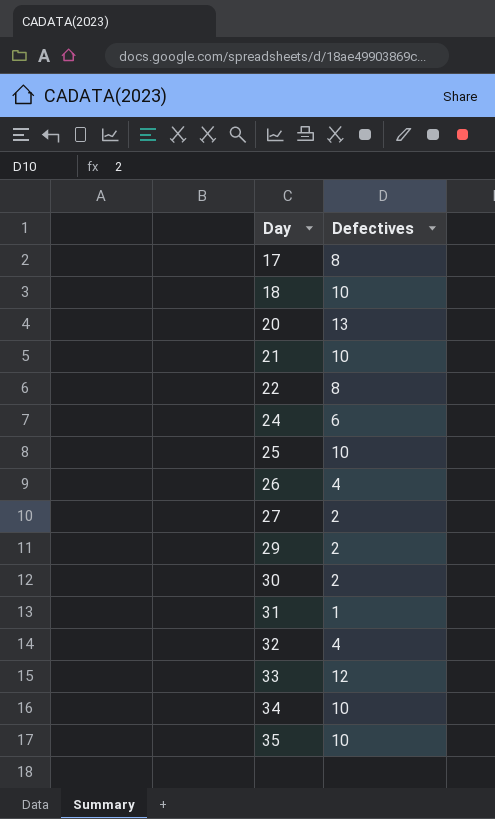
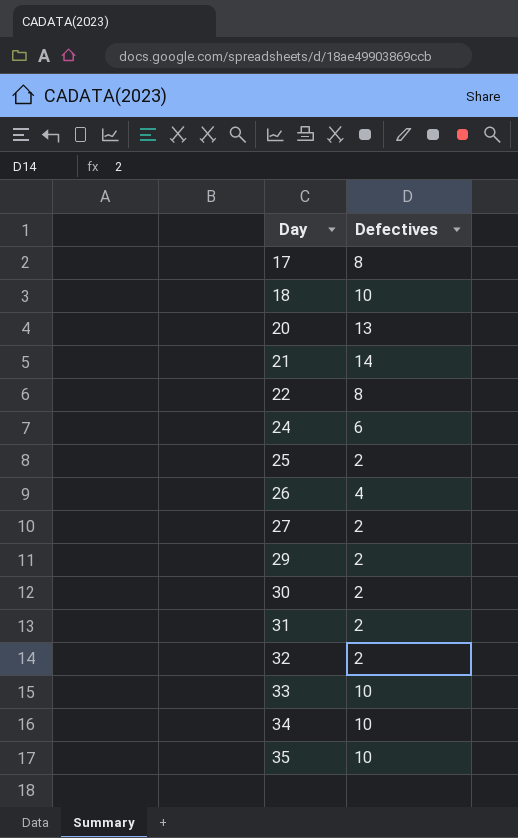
21 | Defectives: 10 -> 14
25 | Defectives: 10 -> 2
31 | Defectives: 1 -> 2
32 | Defectives: 4 -> 2
33 | Defectives: 12 -> 10

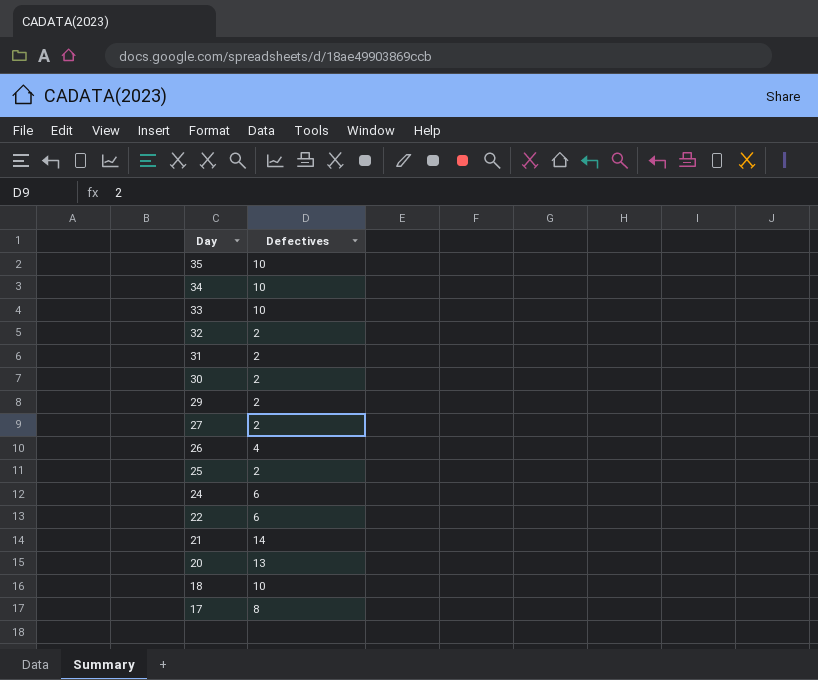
row order: Day ascending -> Day descending
22 | Defectives: 8 -> 6

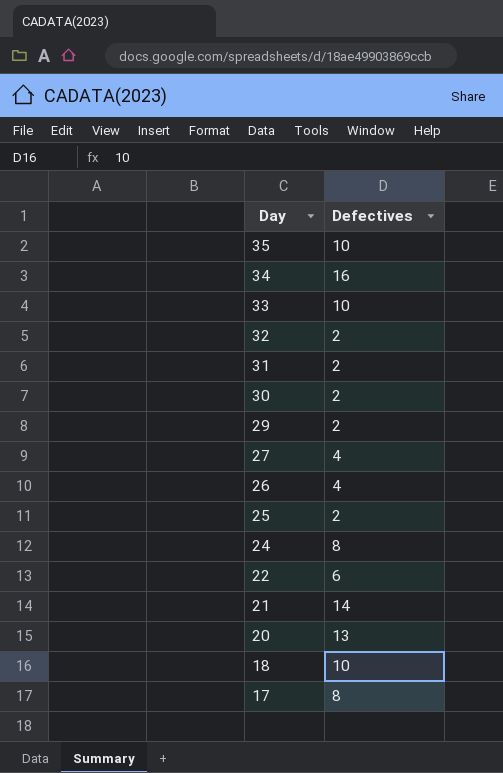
34 | Defectives: 10 -> 16
27 | Defectives: 2 -> 4
24 | Defectives: 6 -> 8

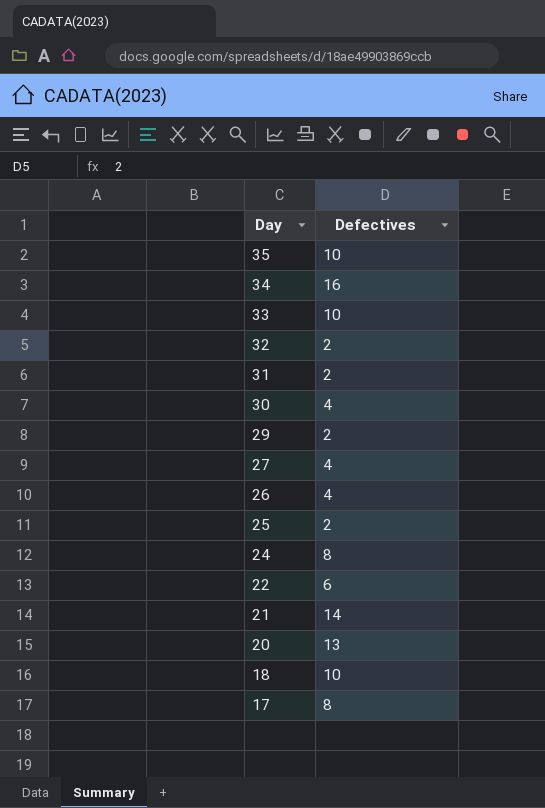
30 | Defectives: 2 -> 4

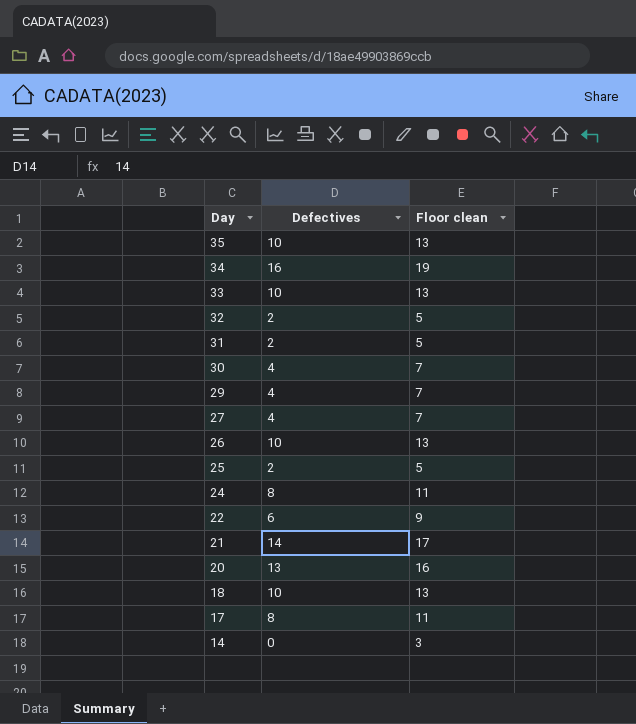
column Floor clean | formula: none -> [Defectives] + 3
29 | Defectives: 2 -> 4
26 | Defectives: 4 -> 10
row 14: none -> 0 | 3

